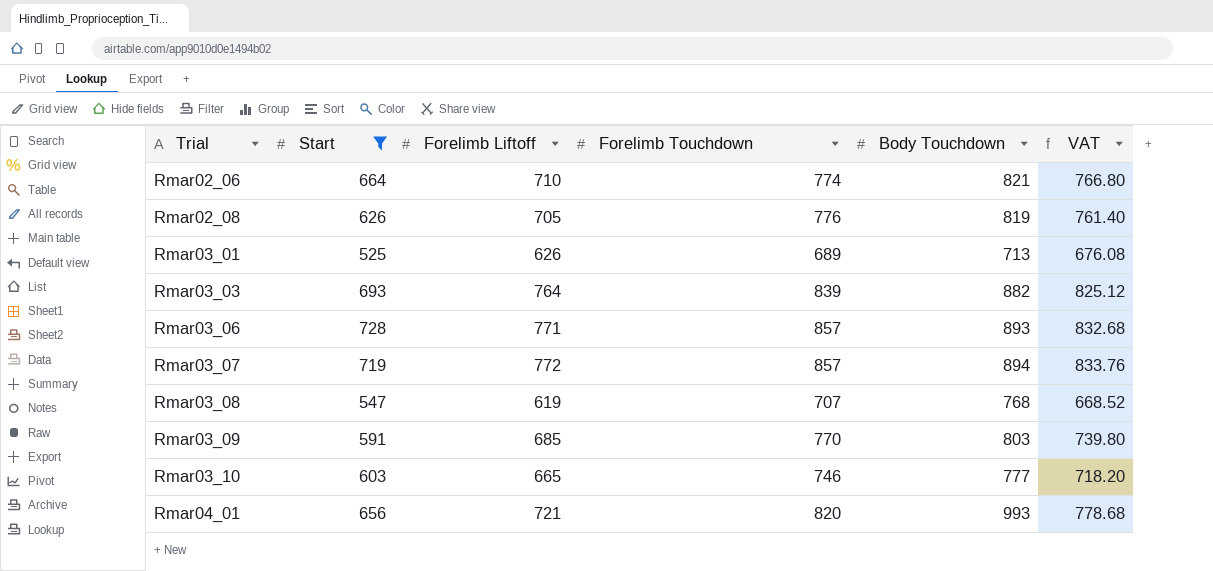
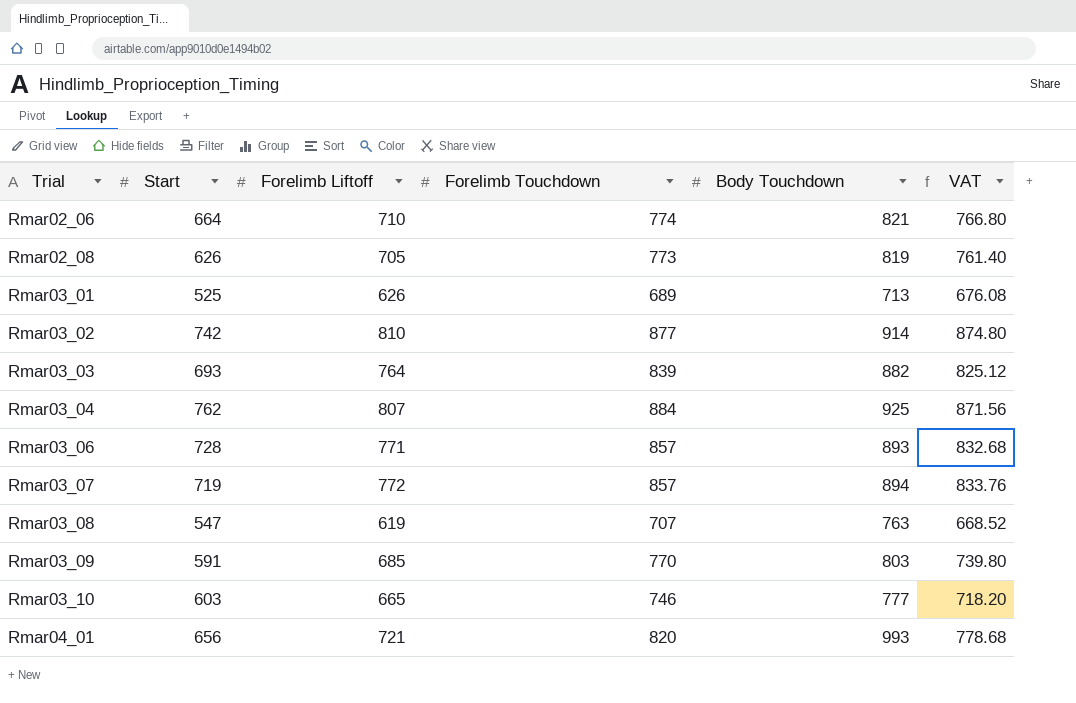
filter: Start <= 728 -> none
Rmar02_08 | Forelimb Touchdown: 776 -> 773
Rmar03_08 | Body Touchdown: 768 -> 763

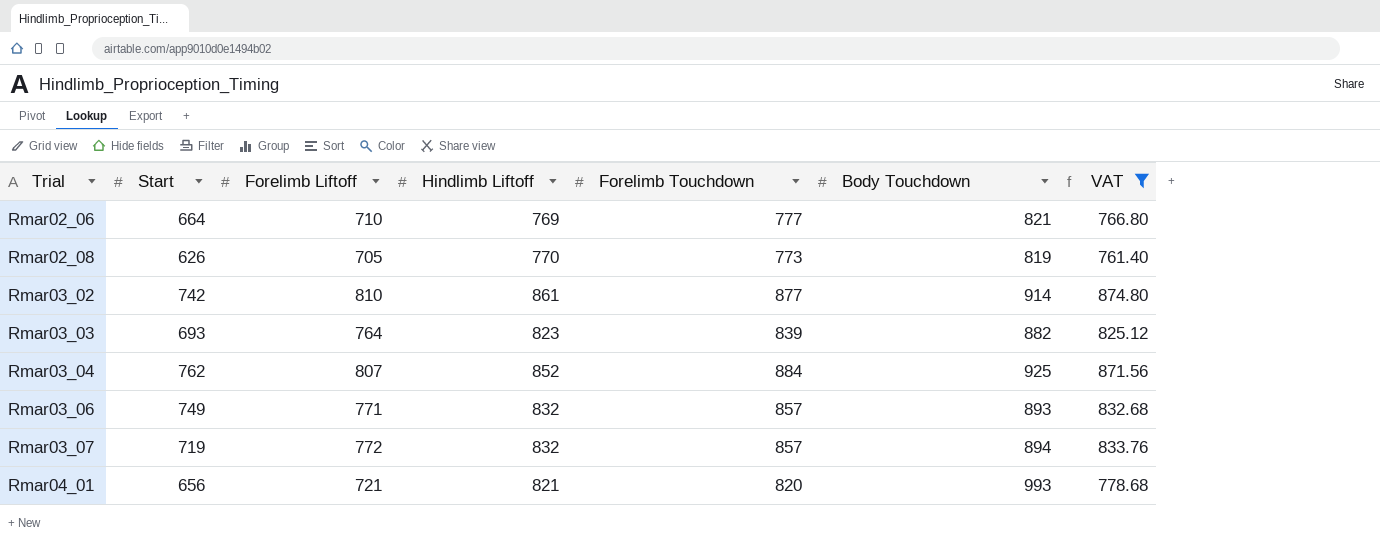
filter: none -> VAT >= 761.40
column Hindlimb Liftoff | position: none -> 4
Rmar02_06 | Forelimb Touchdown: 774 -> 777
Rmar03_06 | Start: 728 -> 749

